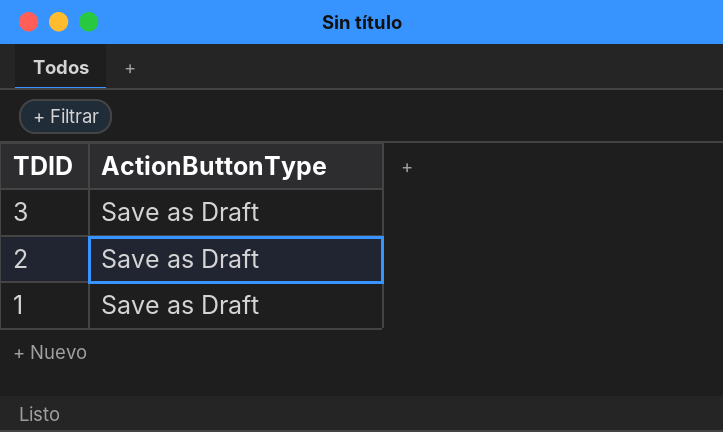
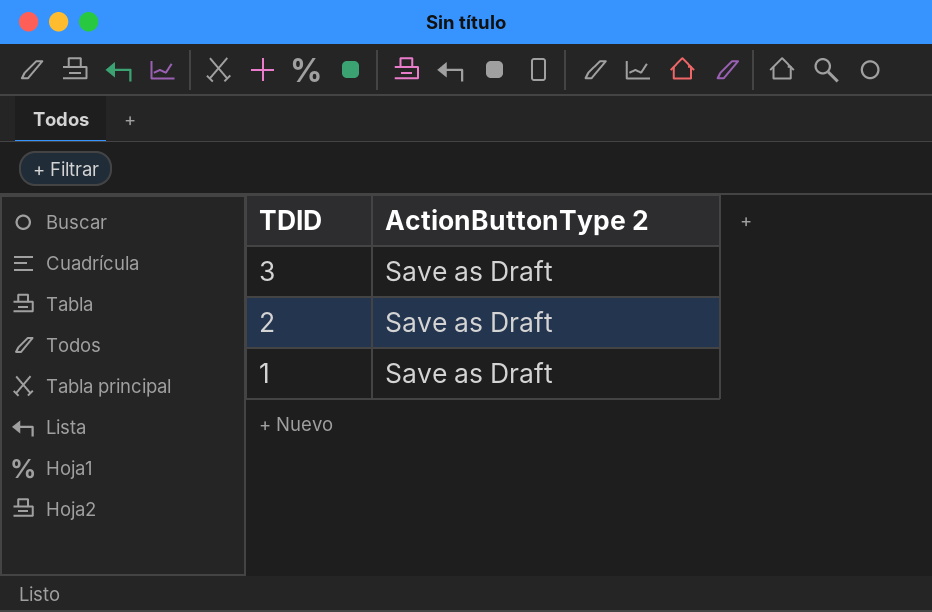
column name: ActionButtonType -> ActionButtonType 2

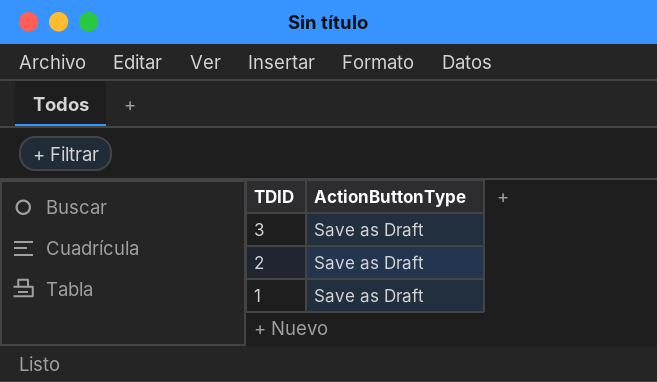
column name: ActionButtonType 2 -> ActionButtonType

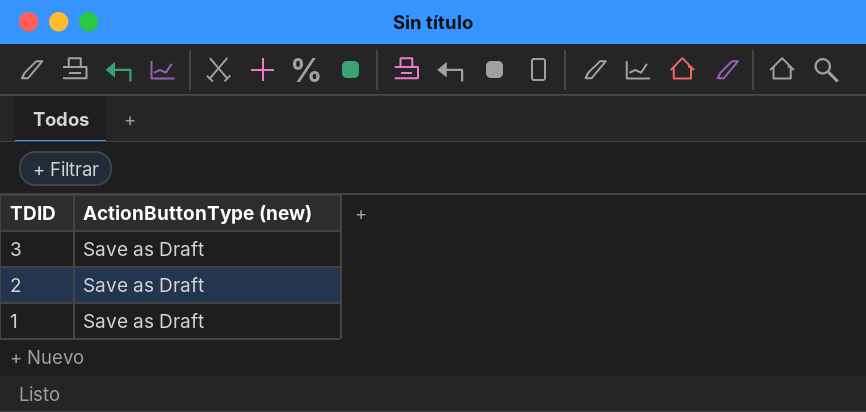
column name: ActionButtonType -> ActionButtonType (new)

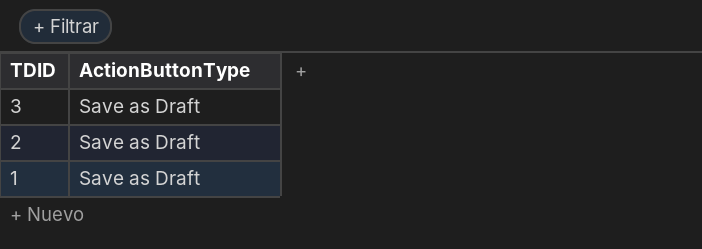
column name: ActionButtonType (new) -> ActionButtonType

